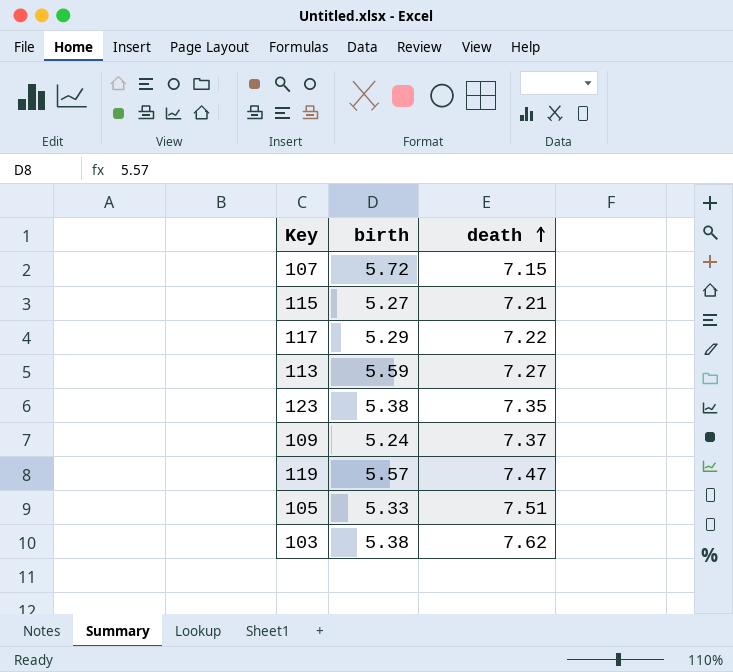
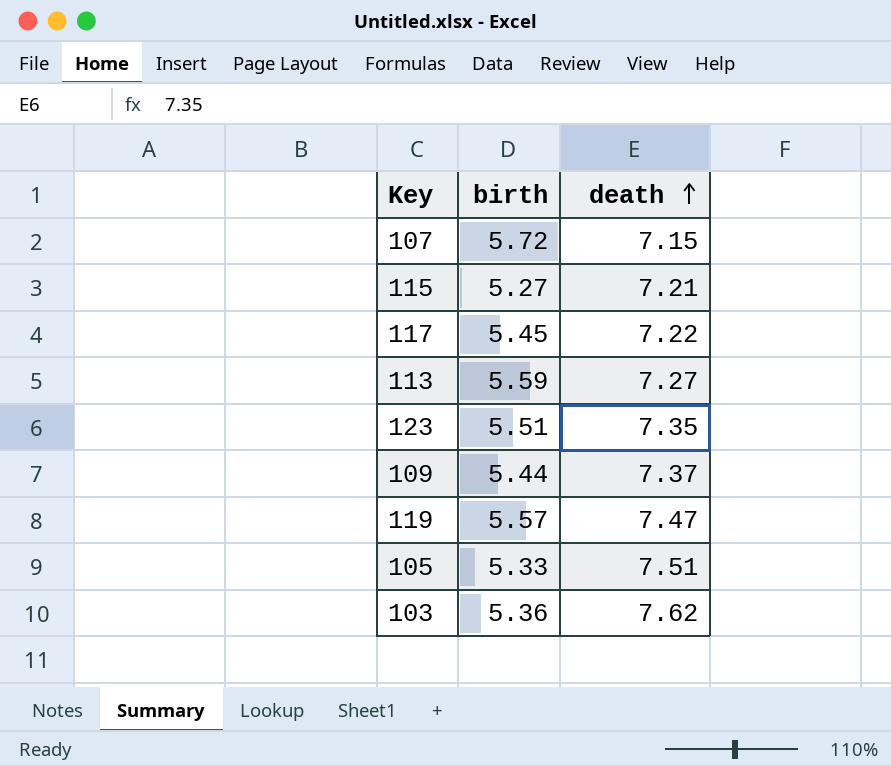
117 | birth: 5.29 -> 5.45
123 | birth: 5.38 -> 5.51
109 | birth: 5.24 -> 5.44
103 | birth: 5.38 -> 5.36

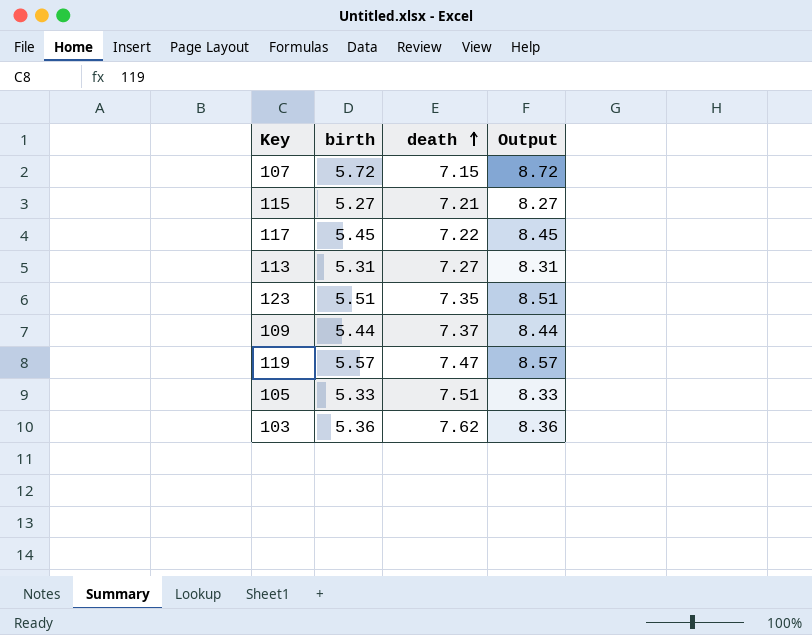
column Output | formula: none -> [birth] + 3
113 | birth: 5.59 -> 5.31

